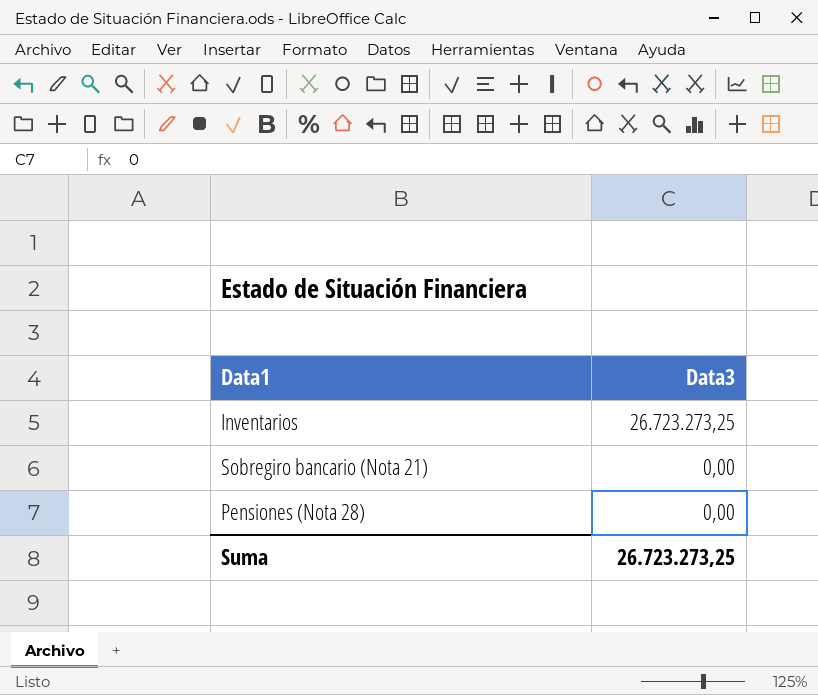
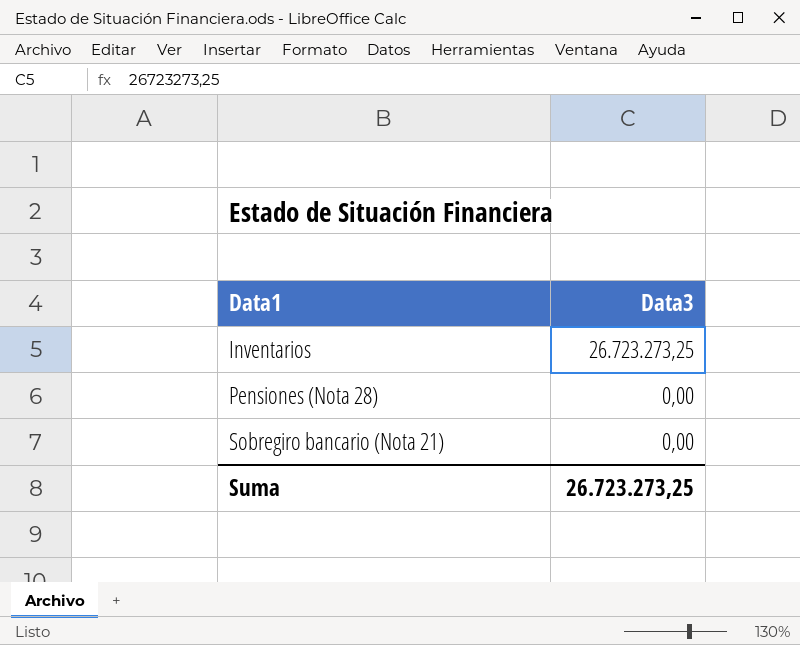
row order: Data3 descending -> Data1 ascending

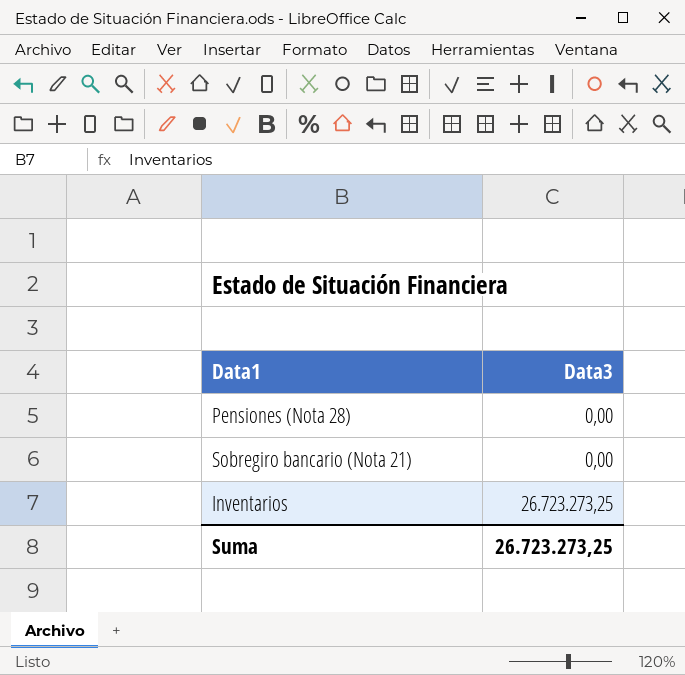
row order: Data1 ascending -> Data3 ascending

